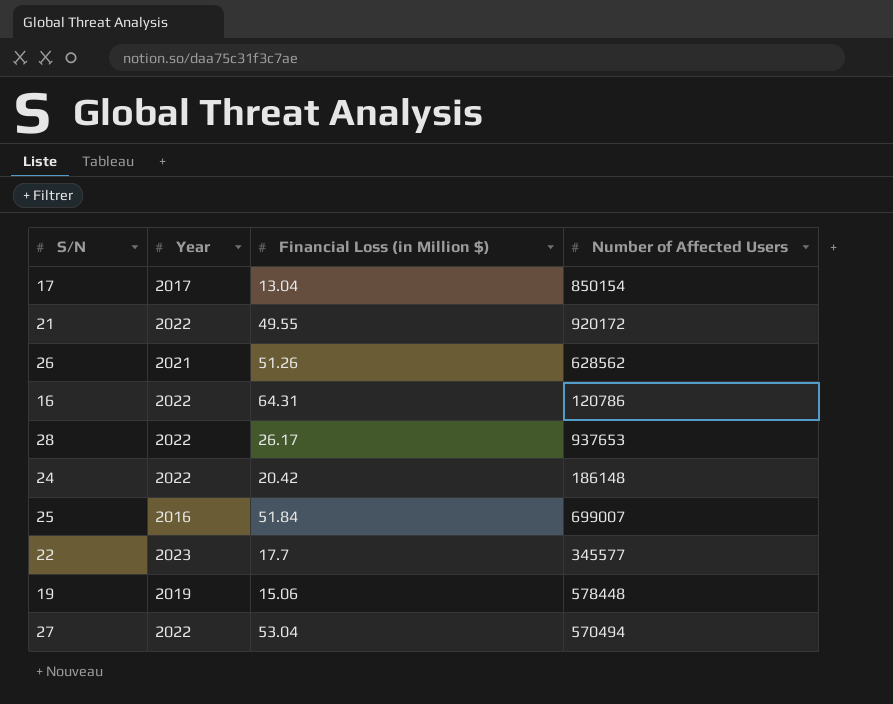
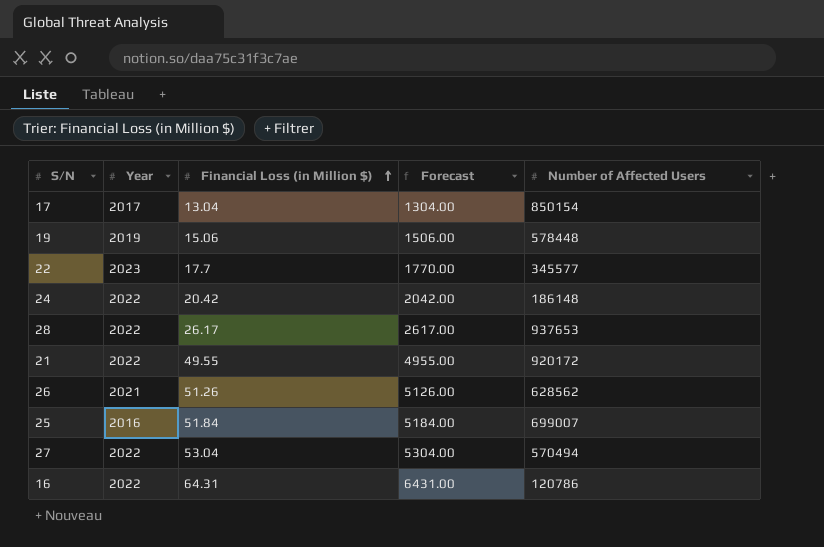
row order: none -> Financial Loss (in Million $) ascending
column Forecast | formula: none -> [Financial Loss (in Million $)] * 100

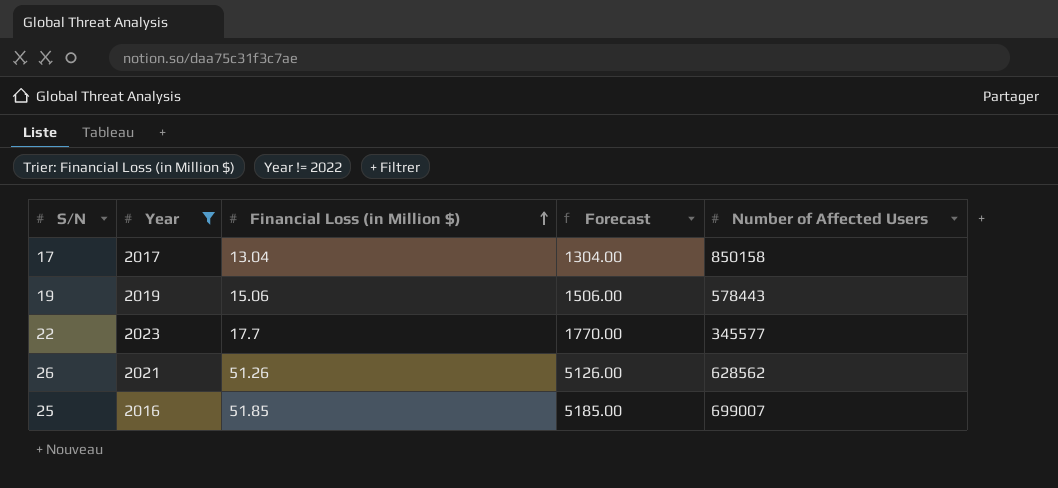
filter: none -> Year != 2022
17 | Number of Affected Users: 850154 -> 850158
19 | Number of Affected Users: 578448 -> 578443
25 | Financial Loss (in Million $): 51.84 -> 51.85
25 | Forecast: 5184.00 -> 5185.00

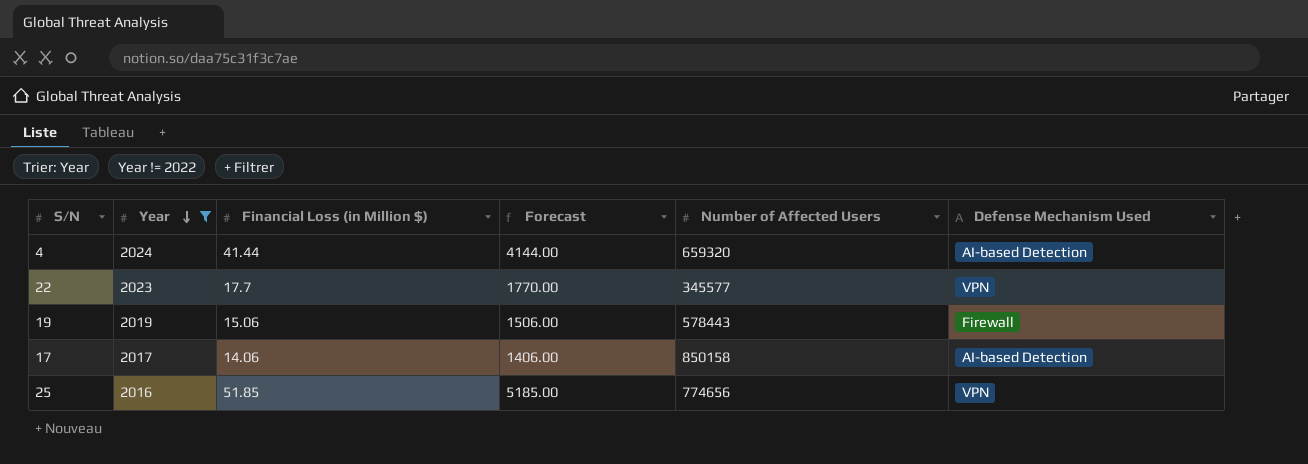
row order: Financial Loss (in Million $) ascending -> Year descending
column Defense Mechanism Used | position: none -> 6
row 26: 2021 | 51.26 | 5126.00 | 628562 -> none
row 4: none -> 2024 | 41.44 | 4144.00 | 659320 | AI-based Detection
17 | Financial Loss (in Million $): 13.04 -> 14.06
17 | Forecast: 1304.00 -> 1406.00
25 | Number of Affected Users: 699007 -> 774656

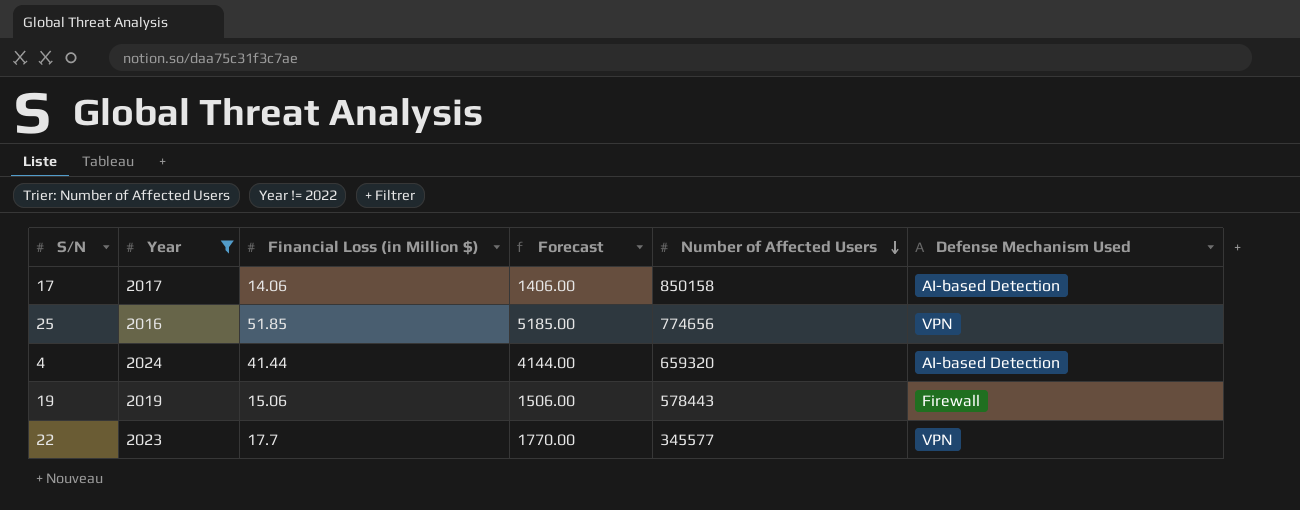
row order: Year descending -> Number of Affected Users descending

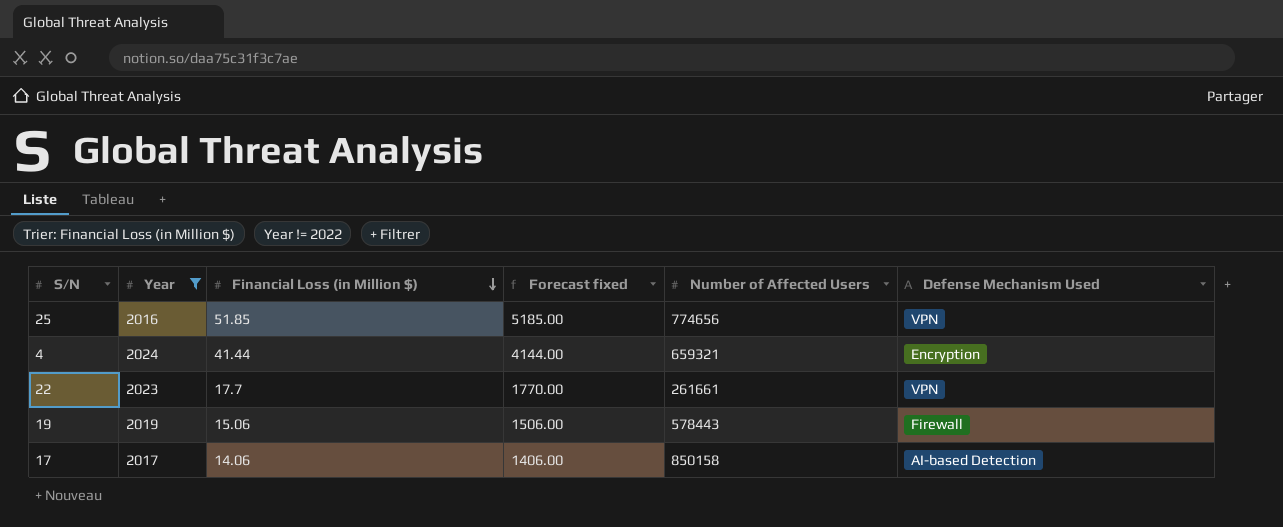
row order: Number of Affected Users descending -> Financial Loss (in Million $) descending
column name: Forecast -> Forecast fixed
4 | Number of Affected Users: 659320 -> 659321
4 | Defense Mechanism Used: AI-based Detection -> Encryption
22 | Number of Affected Users: 345577 -> 261661

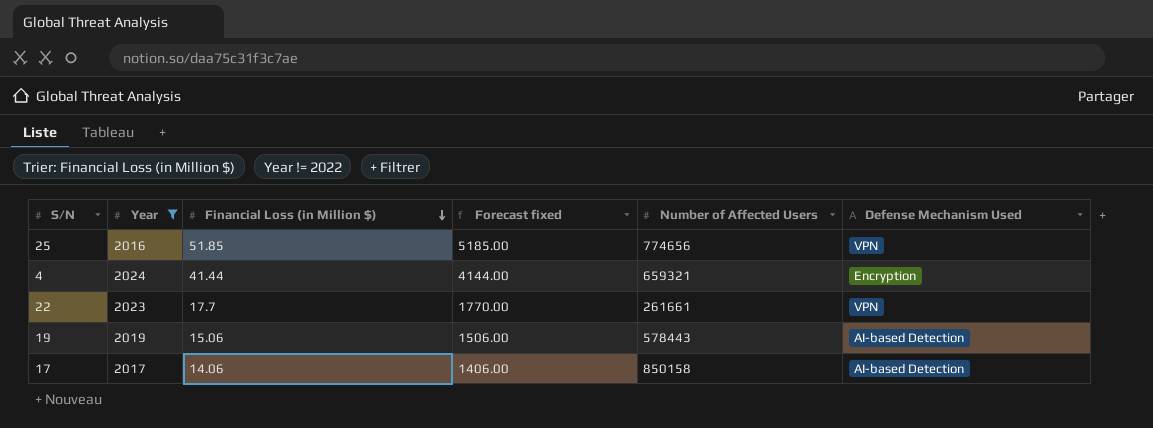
19 | Defense Mechanism Used: Firewall -> AI-based Detection

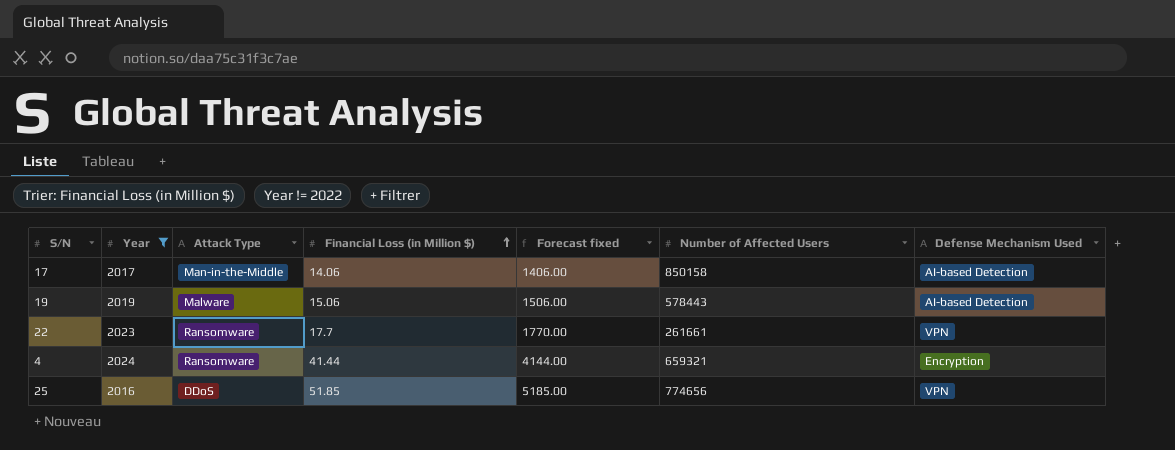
row order: Financial Loss (in Million $) descending -> Financial Loss (in Million $) ascending
column Attack Type | position: none -> 3

